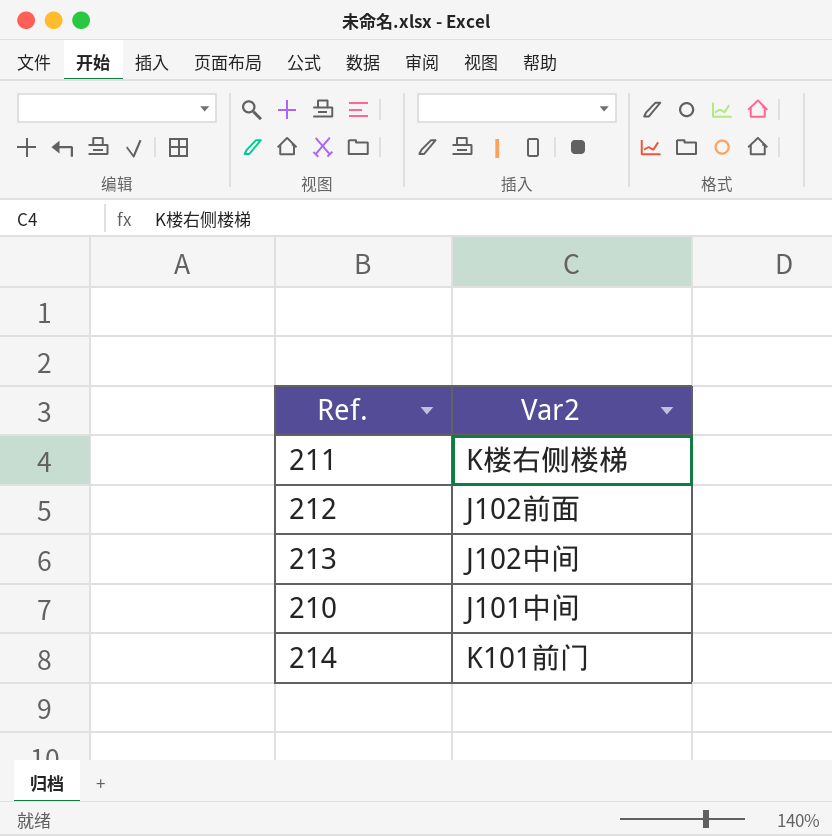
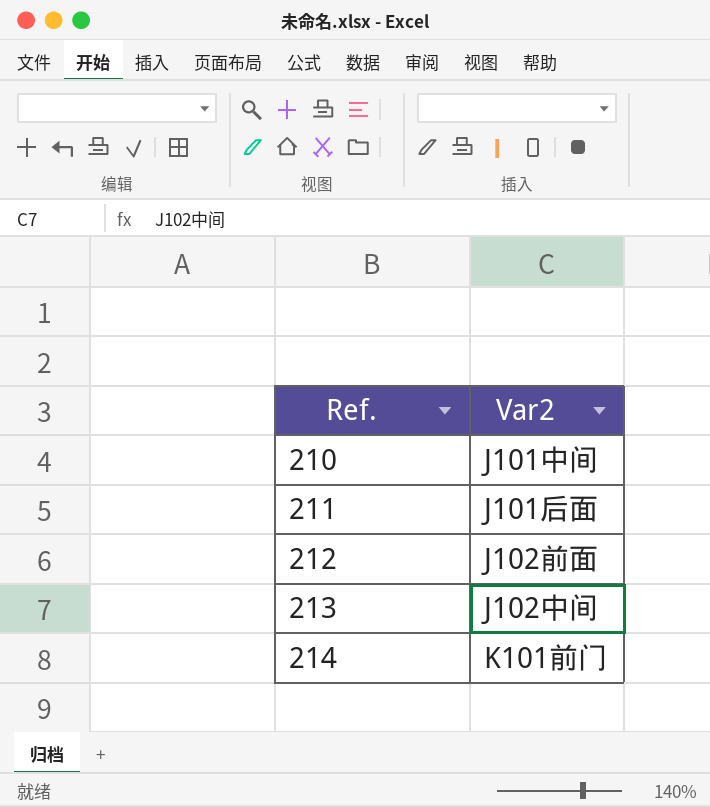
row order: none -> Ref. ascending
211 | Var2: K楼右侧楼梯 -> J101后面

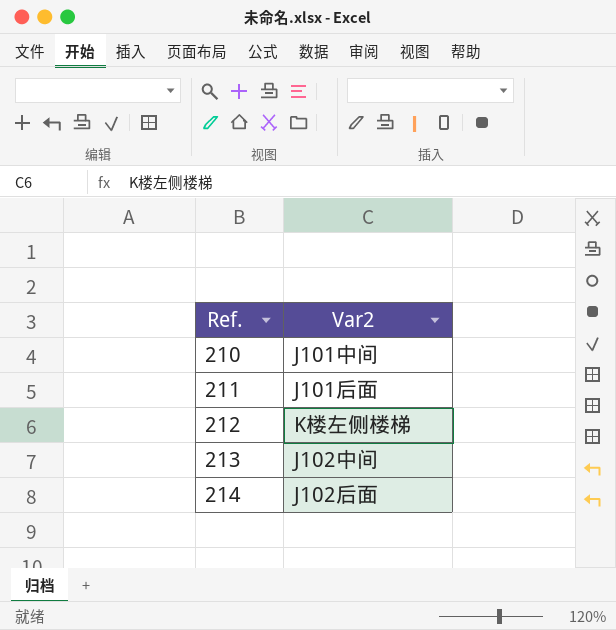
212 | Var2: J102前面 -> K楼左侧楼梯
214 | Var2: K101前门 -> J102后面

